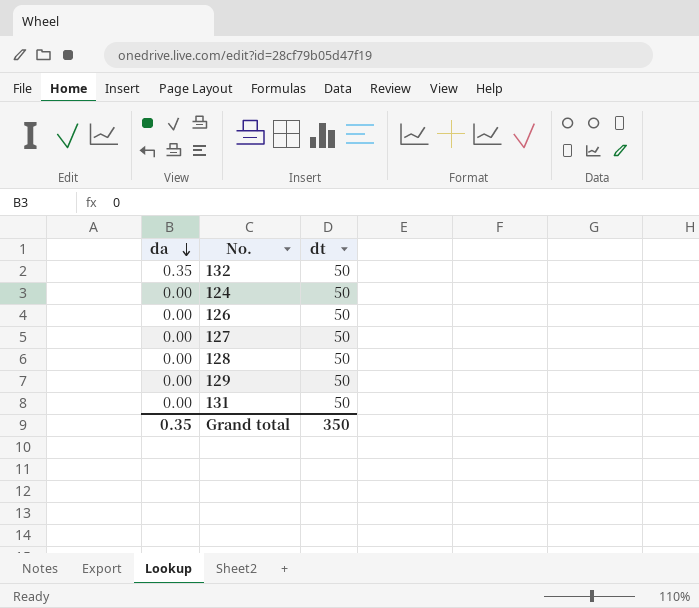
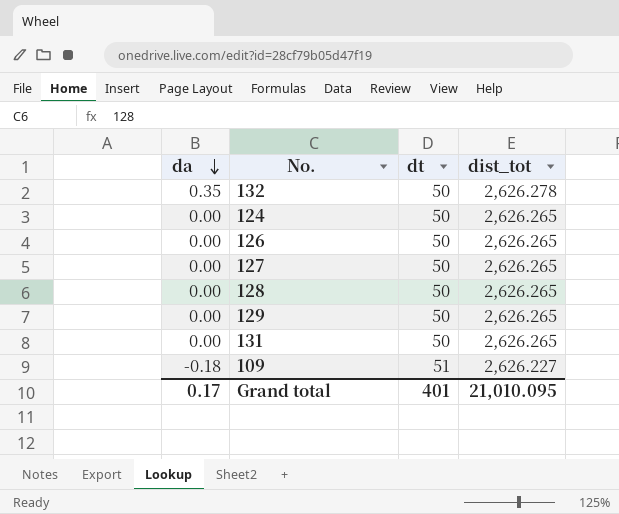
column dist_tot | position: none -> 4
row 109: none -> -0.18 | 51 | 2,626.227
Grand total | da: 0.35 -> 0.17
Grand total | dt: 350 -> 401

